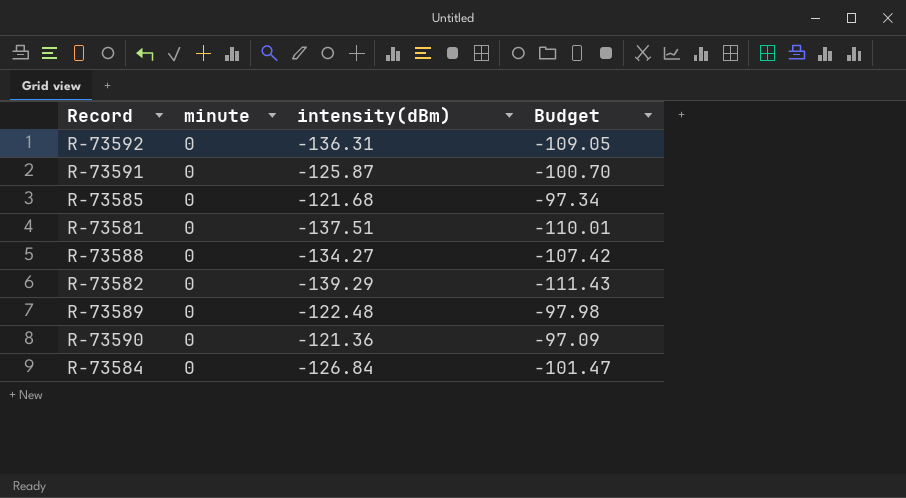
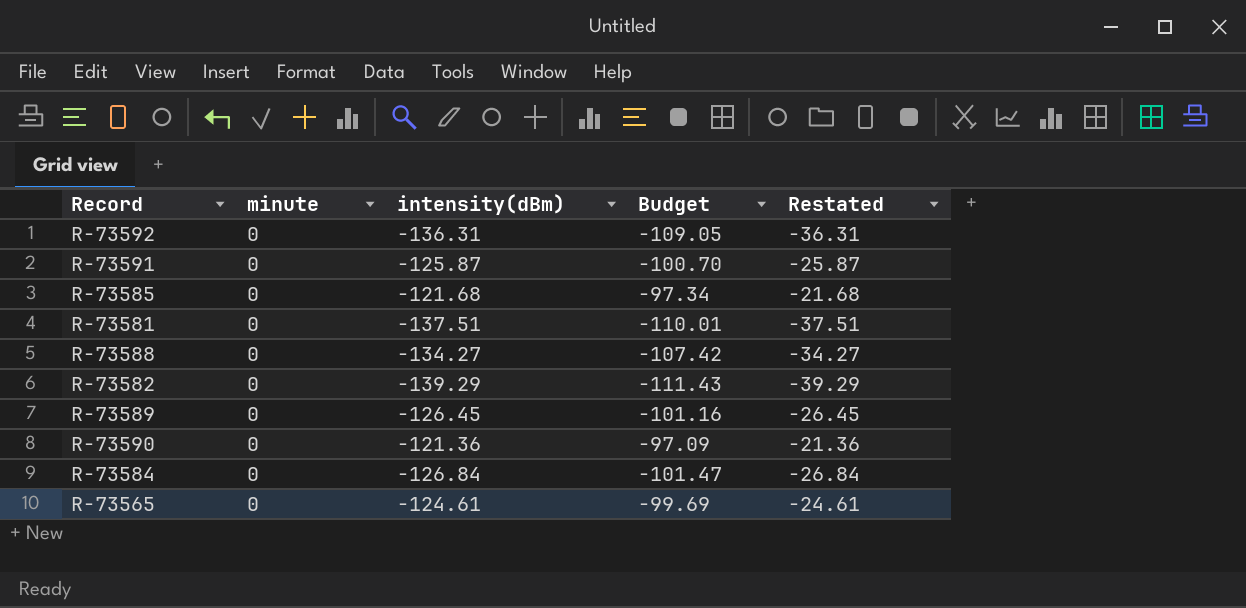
column Restated | formula: none -> [intensity(dBm)] + 100
R-73589 | intensity(dBm): -122.48 -> -126.45
R-73589 | Budget: -97.98 -> -101.16
row R-73565: none -> 0 | -124.61 | -99.69 | -24.61

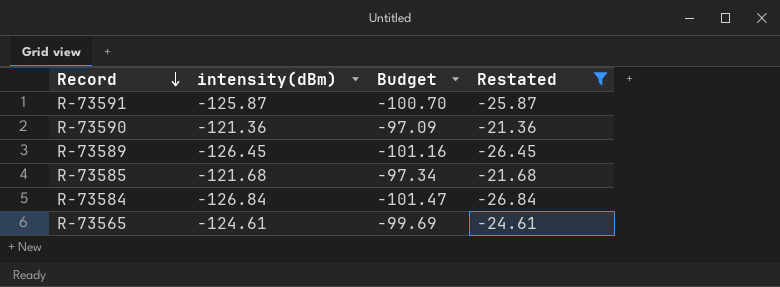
filter: none -> Restated >= -26.84
row order: none -> Record descending
column minute | position: 2 -> none

